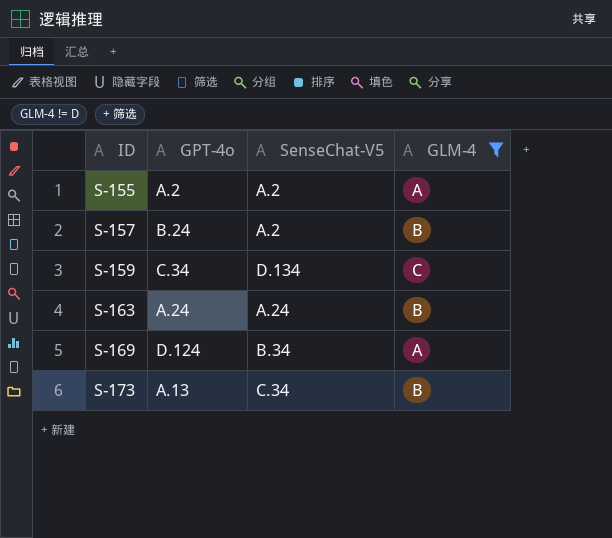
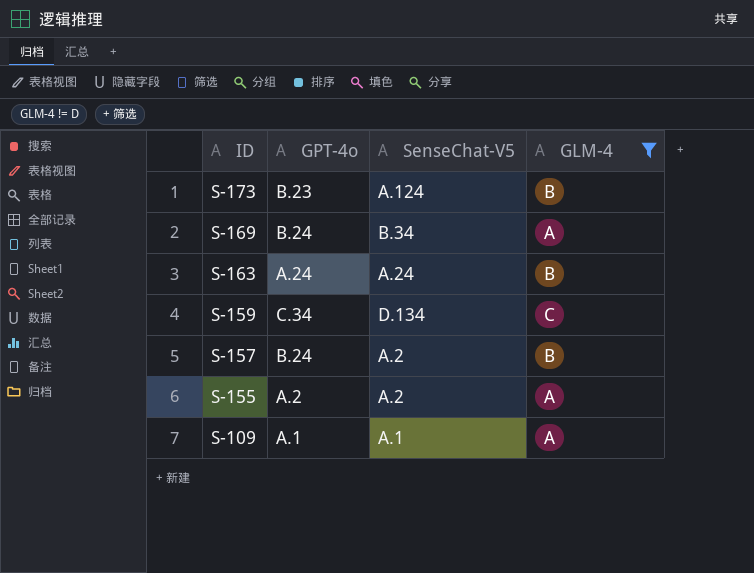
row order: ID ascending -> ID descending
S-173 | GPT-4o: A.13 -> B.23
S-173 | SenseChat-V5: C.34 -> A.124
S-169 | GPT-4o: D.124 -> B.24
row S-109: none -> A.1 | A.1 | A

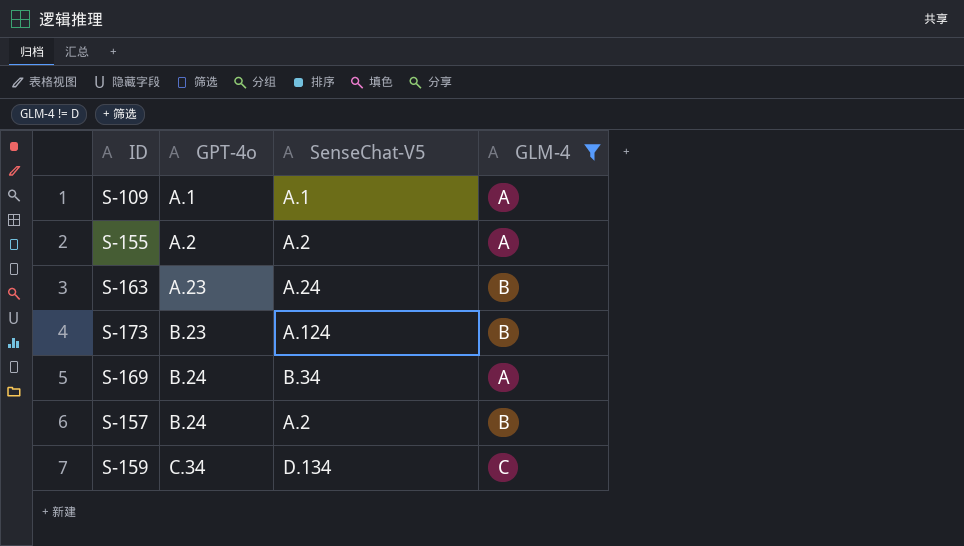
row order: ID descending -> GPT-4o ascending
S-163 | GPT-4o: A.24 -> A.23

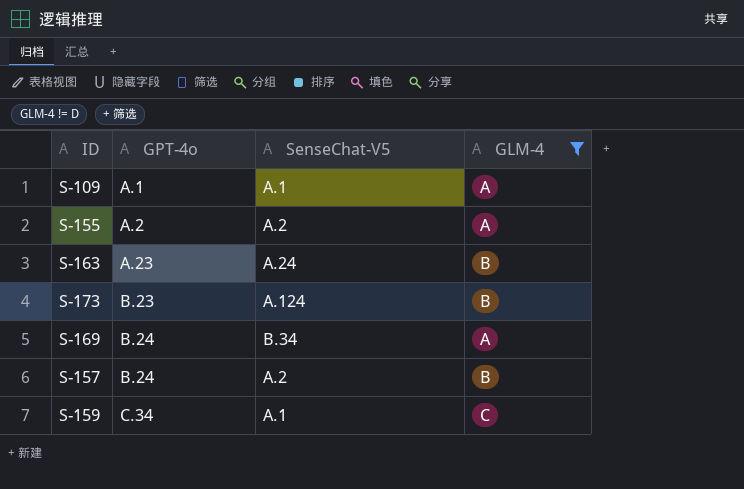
S-159 | SenseChat-V5: D.134 -> A.1

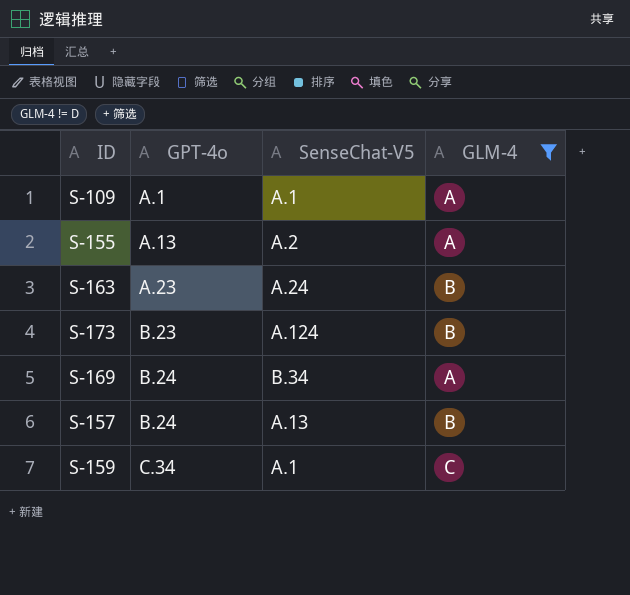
S-155 | GPT-4o: A.2 -> A.13
S-157 | SenseChat-V5: A.2 -> A.13

